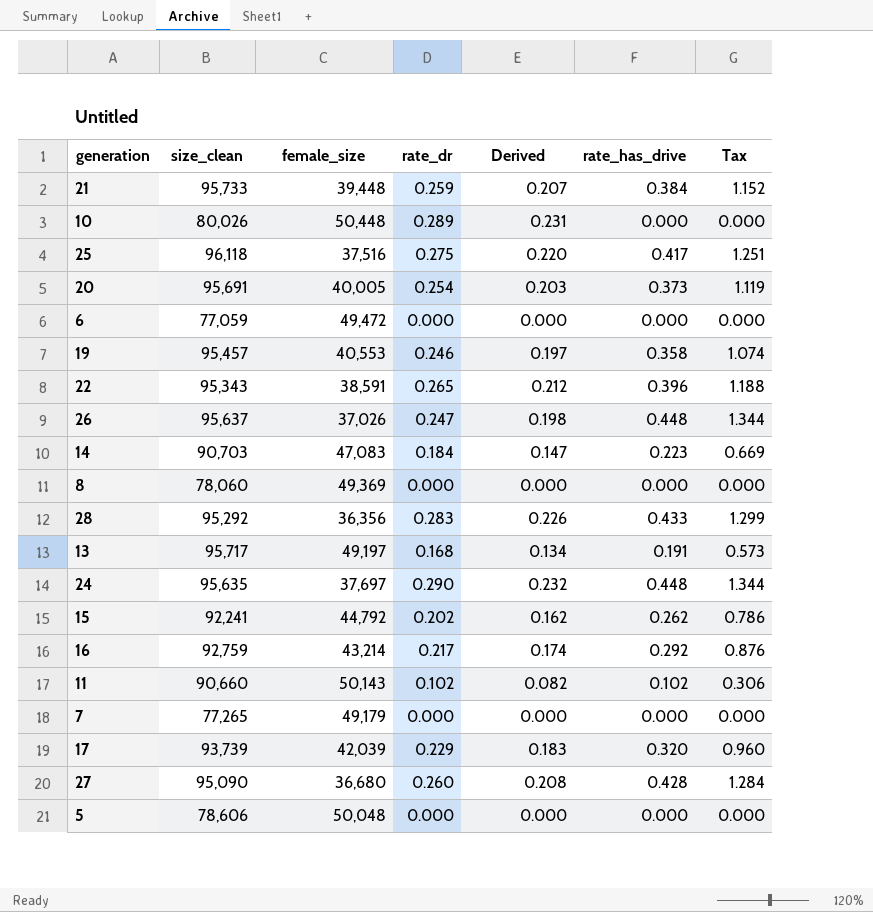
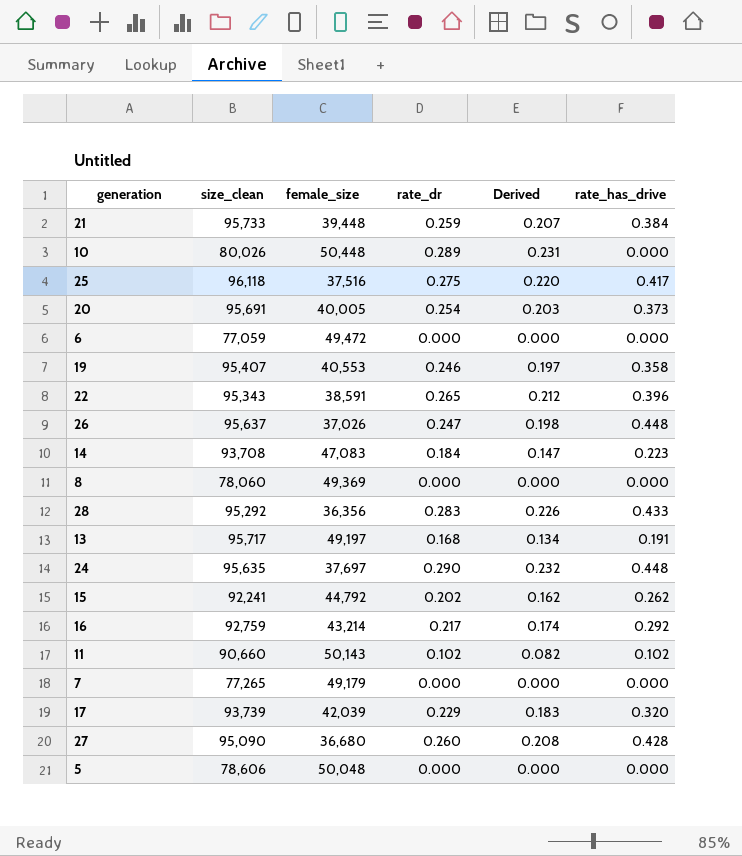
column Tax | formula: [rate_has_drive] * 3 -> none
19 | size_clean: 95,457 -> 95,407
14 | size_clean: 90,703 -> 93,708

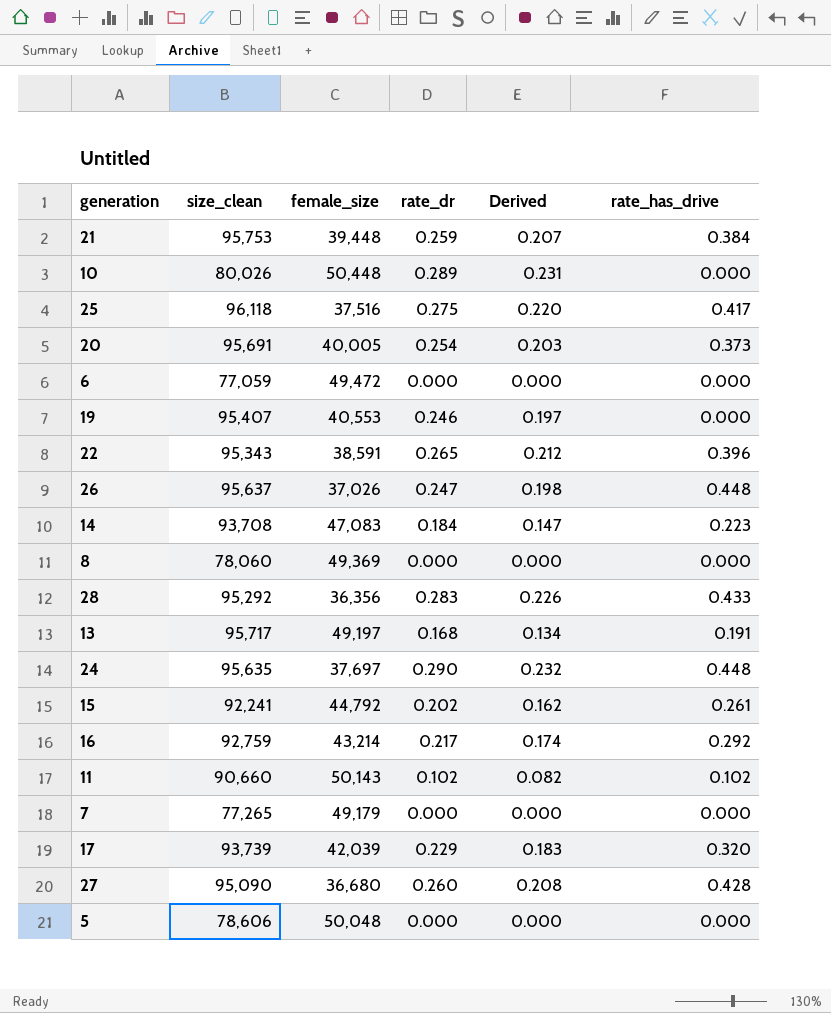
21 | size_clean: 95,733 -> 95,753
19 | rate_has_drive: 0.358 -> 0.000
15 | rate_has_drive: 0.262 -> 0.261

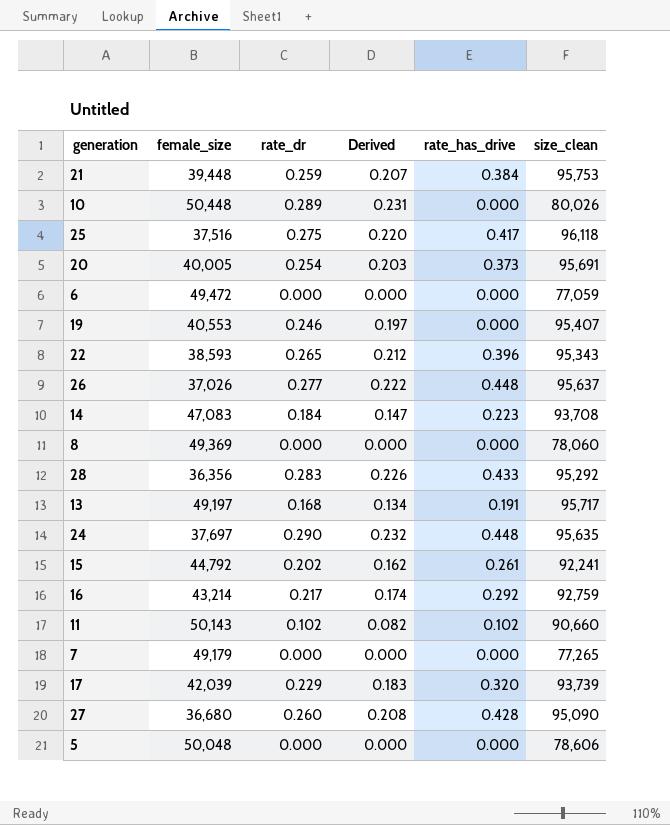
column size_clean | position: 2 -> 6
22 | female_size: 38,591 -> 38,593
26 | rate_dr: 0.247 -> 0.277
26 | Derived: 0.198 -> 0.222

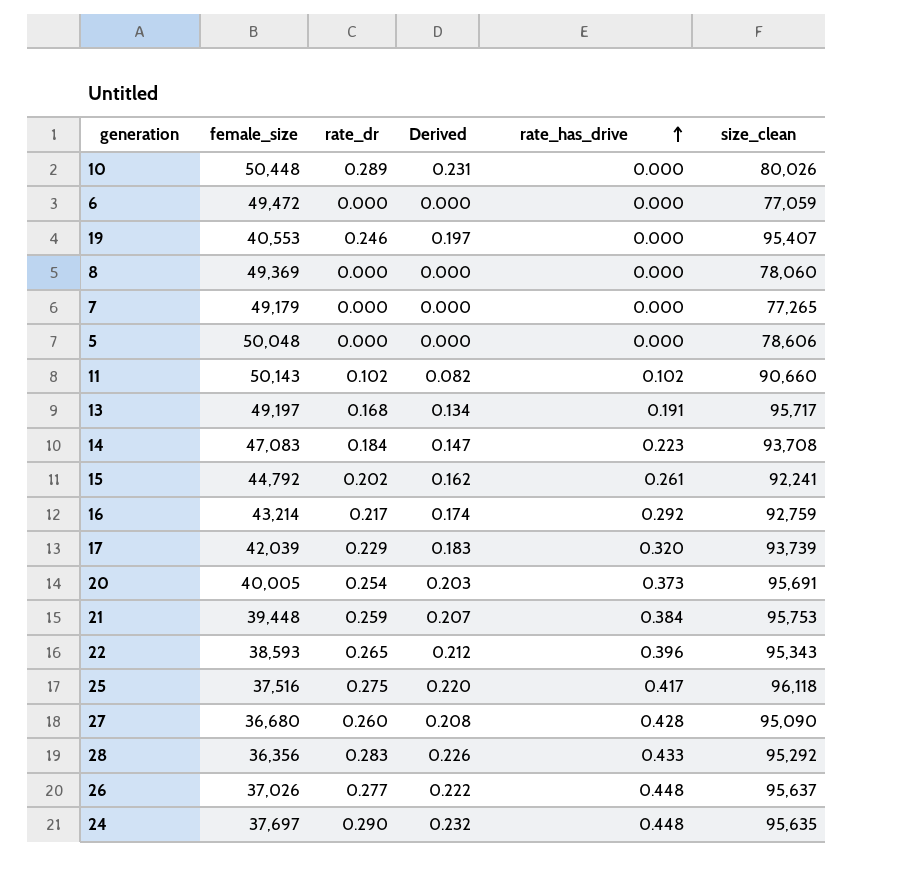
row order: none -> rate_has_drive ascending

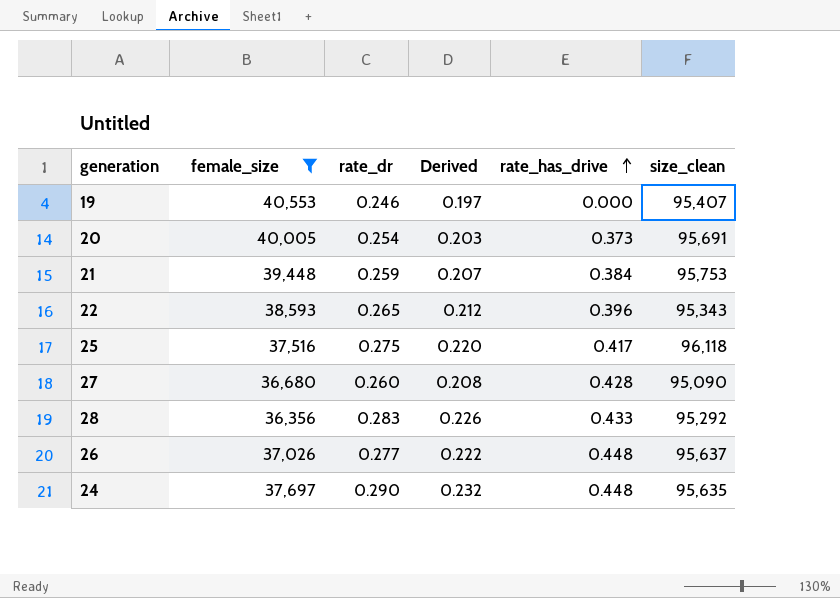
filter: none -> female_size <= 40,553

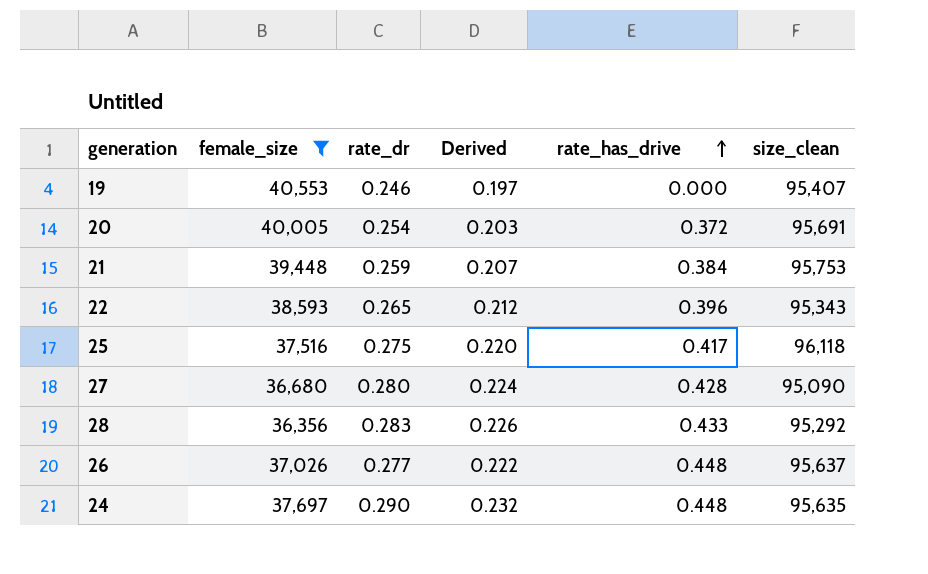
20 | rate_has_drive: 0.373 -> 0.372
27 | rate_dr: 0.260 -> 0.280
27 | Derived: 0.208 -> 0.224

